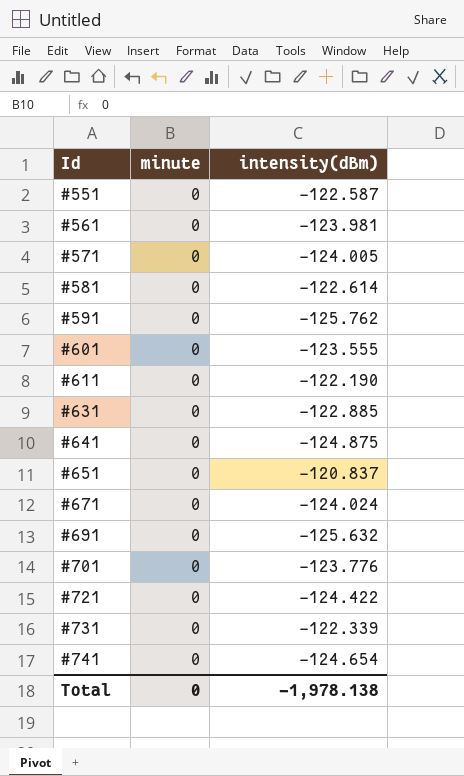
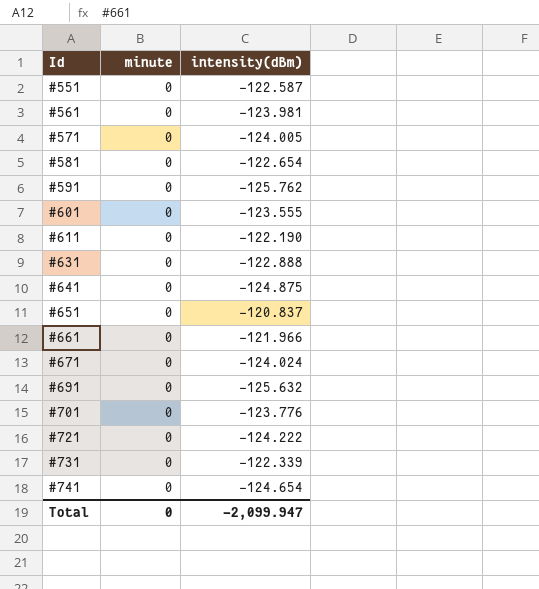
#581 | intensity(dBm): -122.614 -> -122.654
#631 | intensity(dBm): -122.885 -> -122.888
row #661: none -> 0 | -121.966
#721 | intensity(dBm): -124.422 -> -124.222
Total | intensity(dBm): -1,978.138 -> -2,099.947

